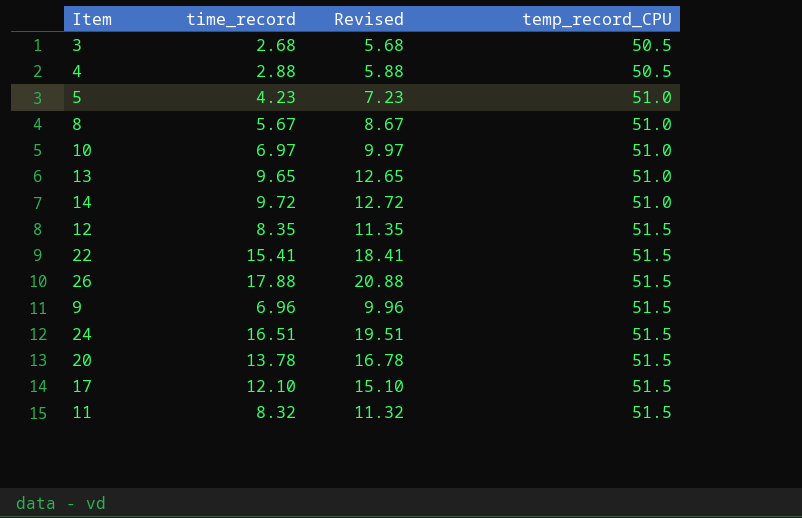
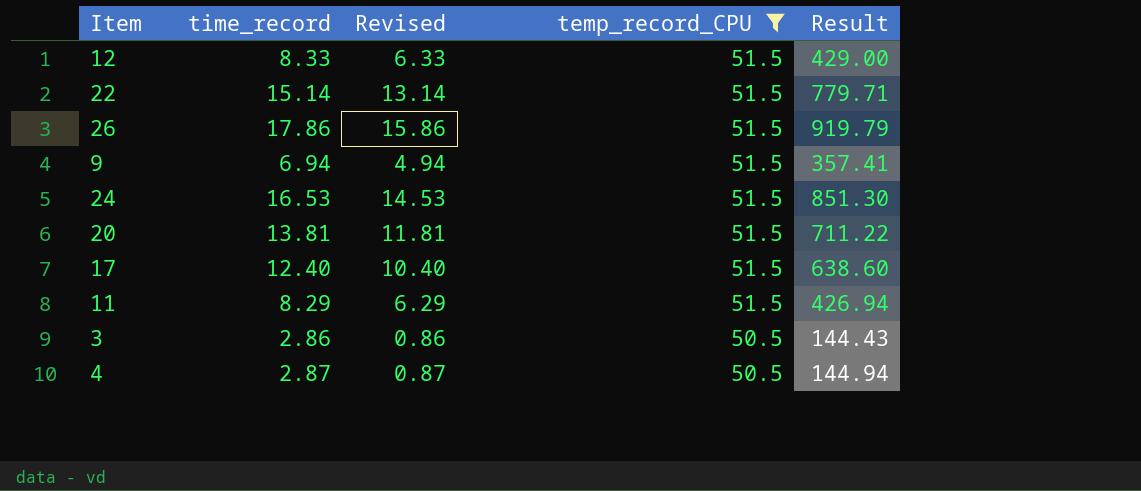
filter: none -> temp_record_CPU != 51.0
row order: temp_record_CPU ascending -> temp_record_CPU descending
column Revised | formula: [time_record] + 3 -> [time_record] - 2
column Result | formula: none -> [time_record] * [temp_record_CPU]
12 | time_record: 8.35 -> 8.33
22 | time_record: 15.41 -> 15.14
26 | time_record: 17.88 -> 17.86
9 | time_record: 6.96 -> 6.94
24 | time_record: 16.51 -> 16.53
20 | time_record: 13.78 -> 13.81
17 | time_record: 12.10 -> 12.40
11 | time_record: 8.32 -> 8.29
3 | time_record: 2.68 -> 2.86
4 | time_record: 2.88 -> 2.87

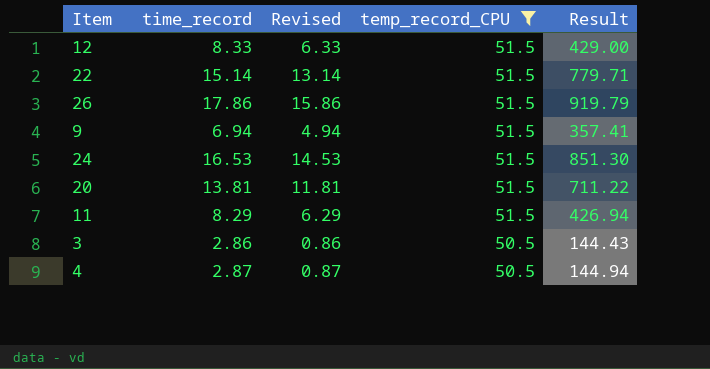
row 17: 12.40 | 10.40 | 51.5 | 638.60 -> none

